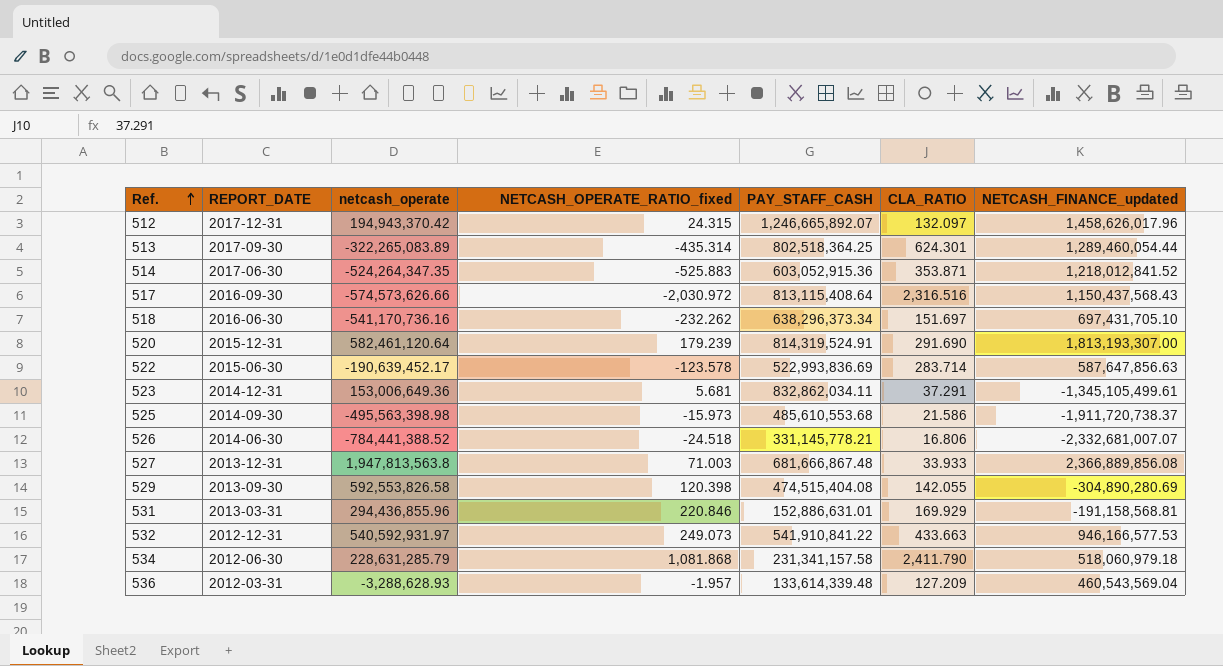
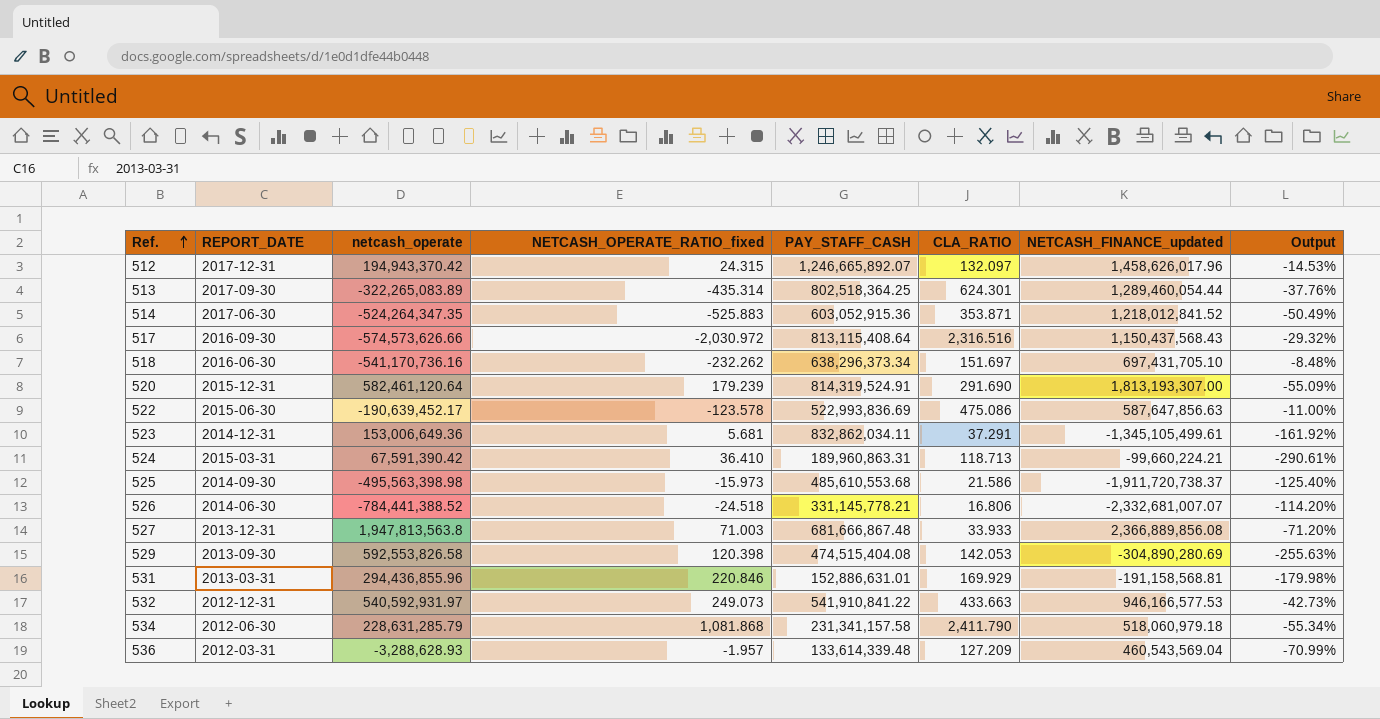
column Output | formula: none -> ([PAY_STAFF_CASH] - [NETCASH_FINANCE_updated]) / [NETCASH_FINANCE_updated]
522 | CLA_RATIO: 283.714 -> 475.086
row 524: none -> 2015-03-31 | 67,591,390.42 | 36.410 | 189,960,863.31 | 118.713 | -99,660,224.21 | -290.61%
529 | CLA_RATIO: 142.055 -> 142.053

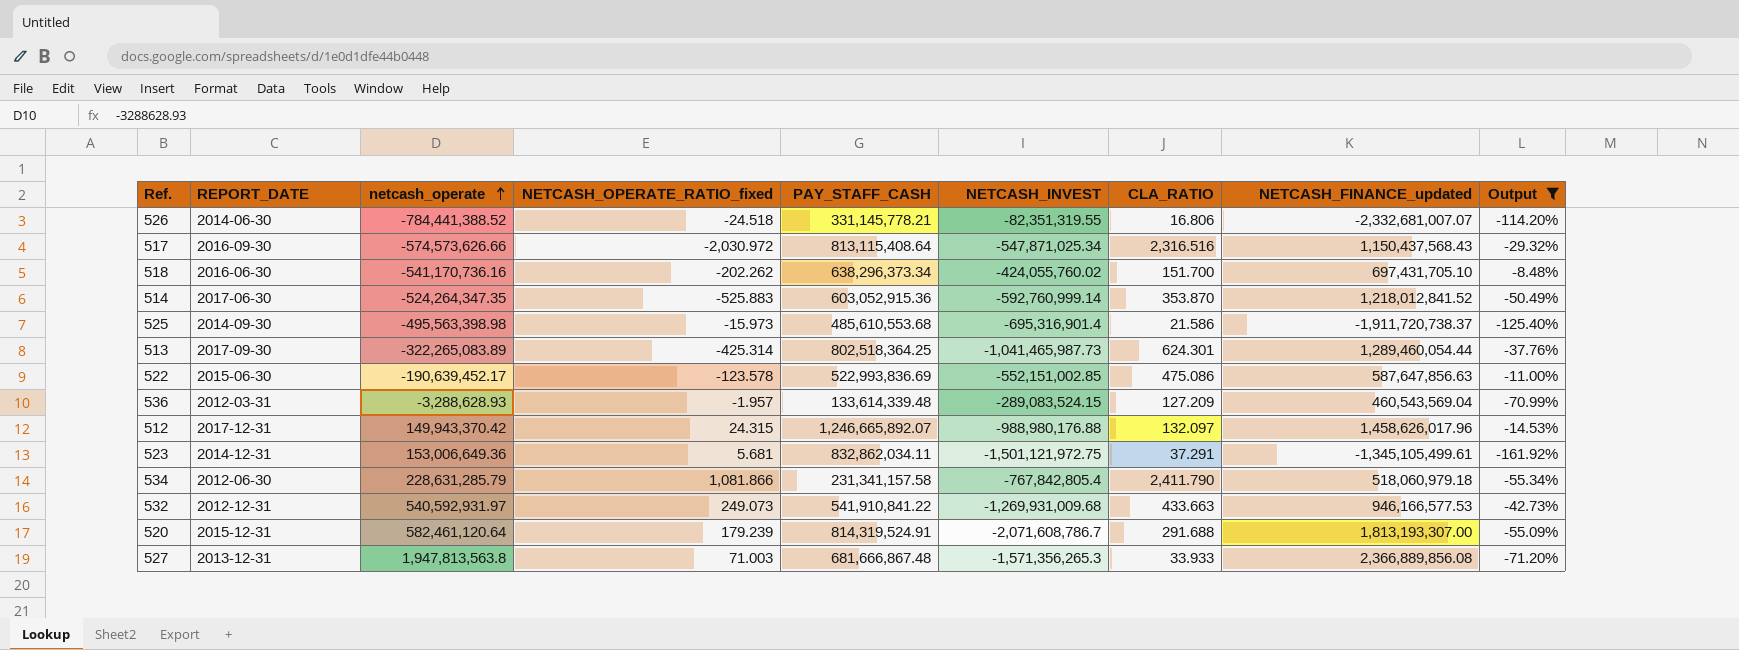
filter: none -> Output >= -161.92%
row order: Ref. ascending -> netcash_operate ascending
column NETCASH_INVEST | position: none -> 6
518 | NETCASH_OPERATE_RATIO_fixed: -232.262 -> -202.262
518 | CLA_RATIO: 151.697 -> 151.700
514 | CLA_RATIO: 353.871 -> 353.870
513 | NETCASH_OPERATE_RATIO_fixed: -435.314 -> -425.314
512 | netcash_operate: 194,943,370.42 -> 149,943,370.42
534 | NETCASH_OPERATE_RATIO_fixed: 1,081.868 -> 1,081.866
520 | CLA_RATIO: 291.690 -> 291.688

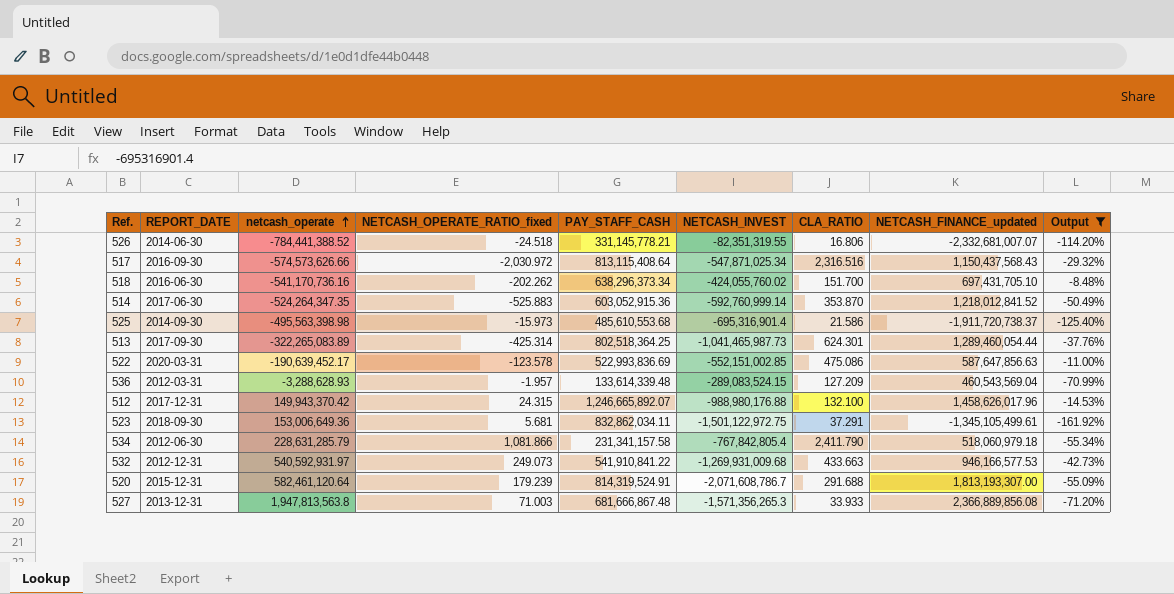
522 | REPORT_DATE: 2015-06-30 -> 2020-03-31
512 | CLA_RATIO: 132.097 -> 132.100
523 | REPORT_DATE: 2014-12-31 -> 2018-09-30
523 | NETCASH_INVEST: -1,501,121,972.75 -> -1,501,122,972.75

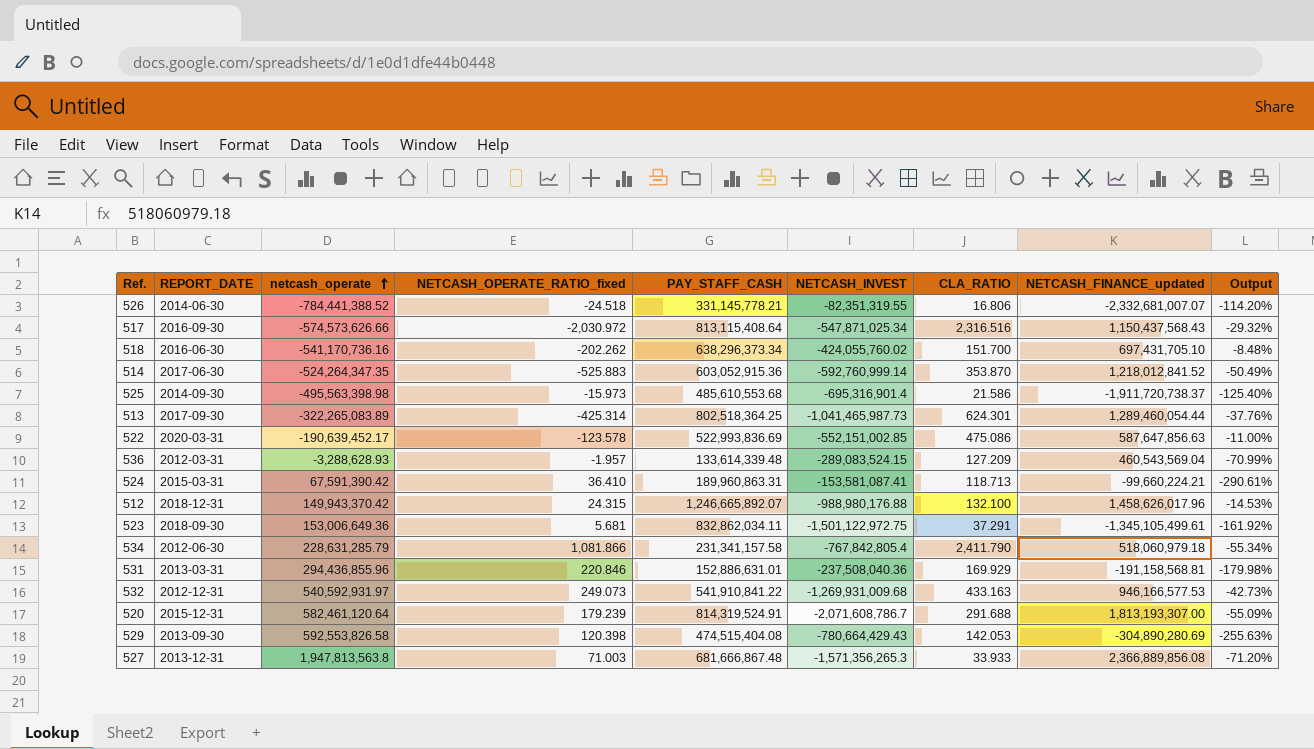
filter: Output >= -161.92% -> none
512 | REPORT_DATE: 2017-12-31 -> 2018-12-31
532 | CLA_RATIO: 433.663 -> 433.163

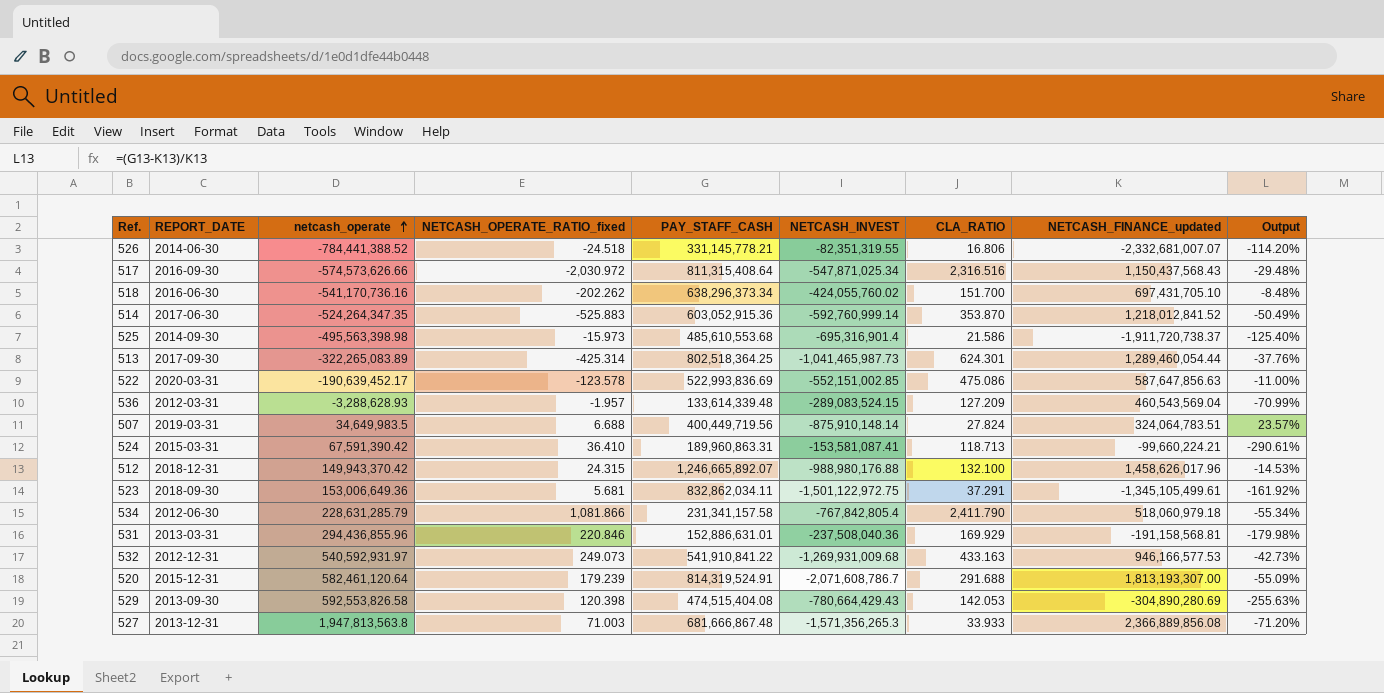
517 | PAY_STAFF_CASH: 813,115,408.64 -> 811,315,408.64
517 | Output: -29.32% -> -29.48%
row 507: none -> 2019-03-31 | 34,649,983.5 | 6.688 | 400,449,719.56 | -875,910,148.14 | 27.824 | 324,064,783.51 | 23.57%

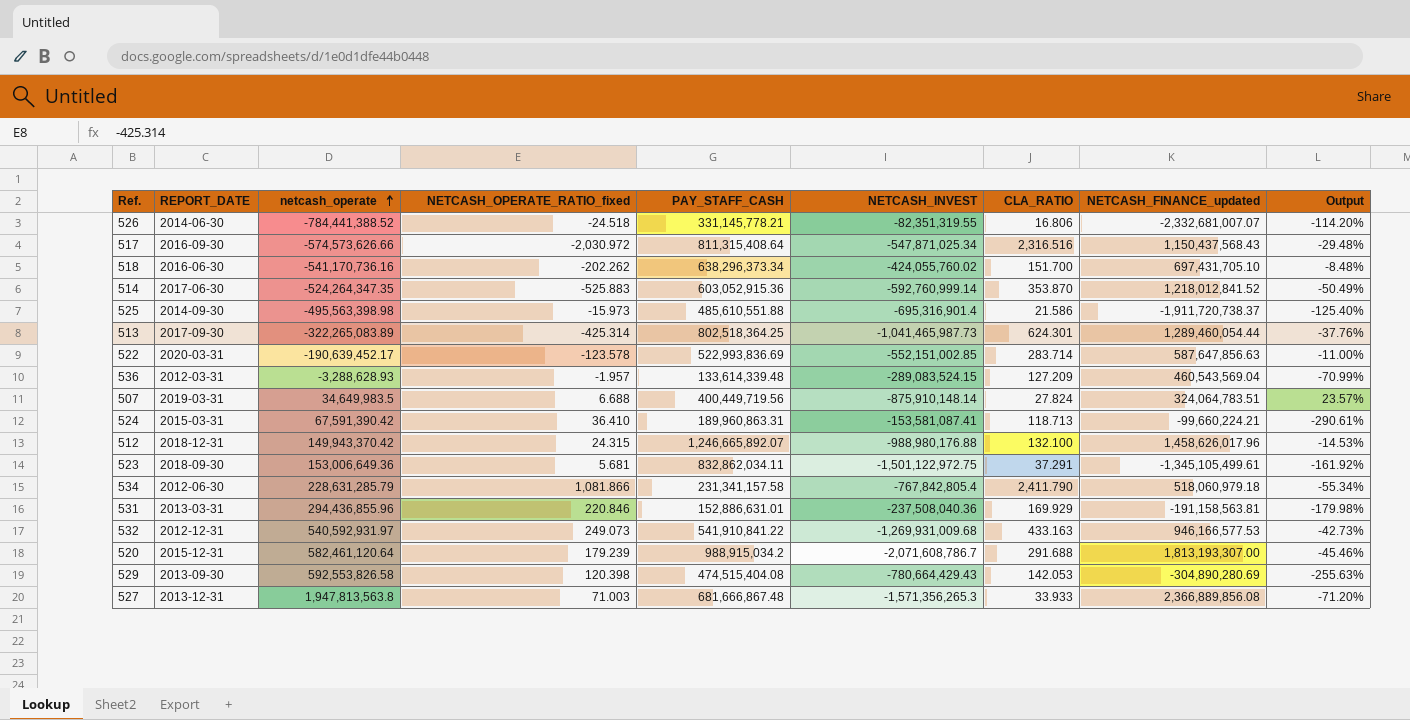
525 | PAY_STAFF_CASH: 485,610,553.68 -> 485,610,551.88
522 | CLA_RATIO: 475.086 -> 283.714
531 | NETCASH_FINANCE_updated: -191,158,568.81 -> -191,158,563.81
520 | PAY_STAFF_CASH: 814,319,524.91 -> 988,915,034.2
520 | Output: -55.09% -> -45.46%

